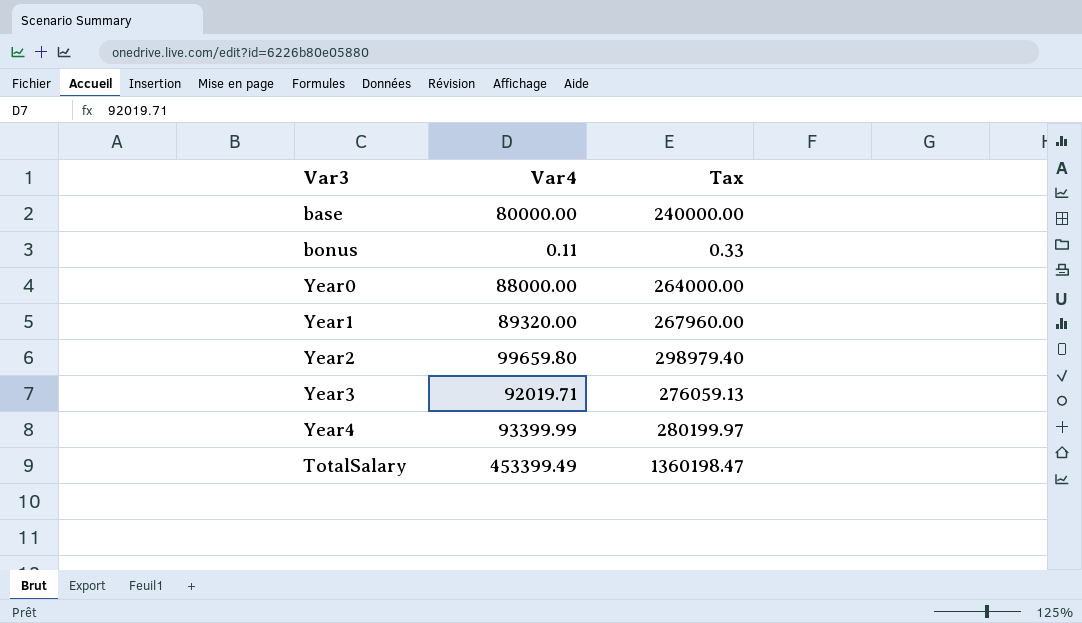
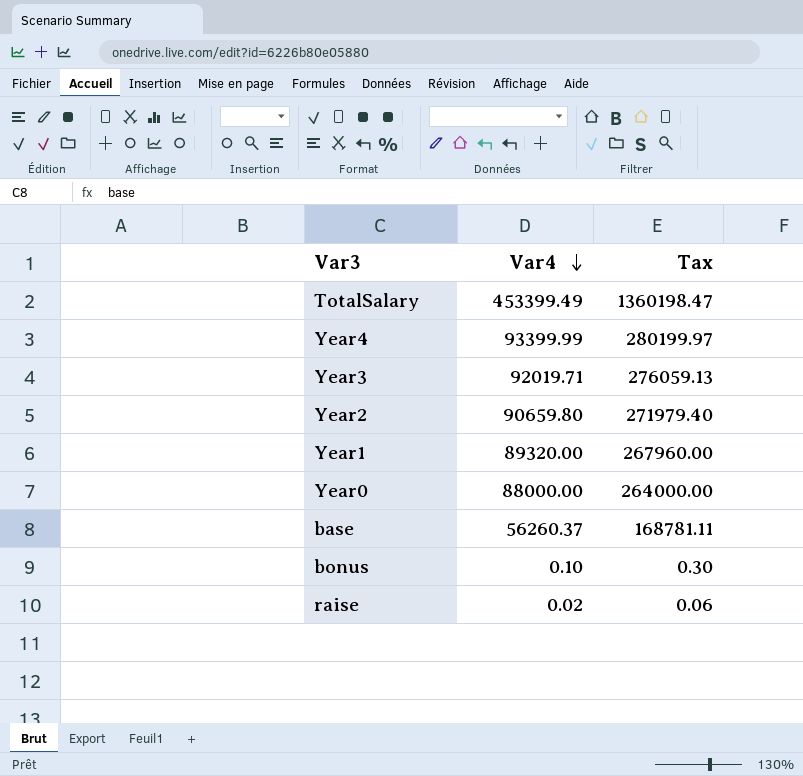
row order: none -> Var4 descending
Year2 | Var4: 99659.80 -> 90659.80
Year2 | Tax: 298979.40 -> 271979.40
base | Var4: 80000.00 -> 56260.37
base | Tax: 240000.00 -> 168781.11
bonus | Var4: 0.11 -> 0.10
bonus | Tax: 0.33 -> 0.30
row raise: none -> 0.02 | 0.06

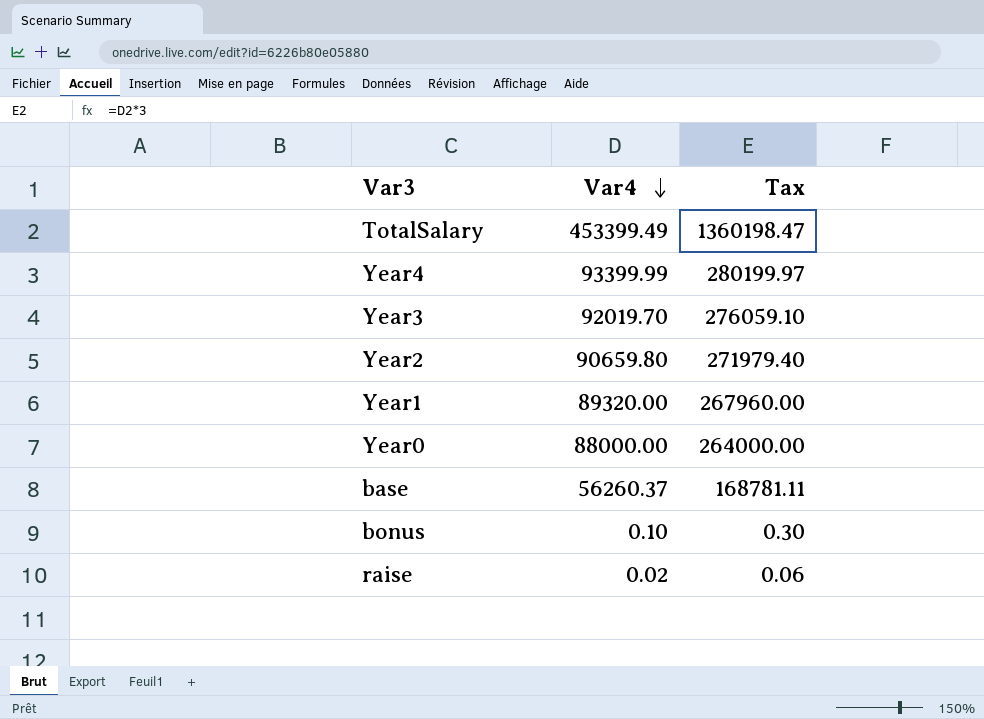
Year3 | Var4: 92019.71 -> 92019.70
Year3 | Tax: 276059.13 -> 276059.10

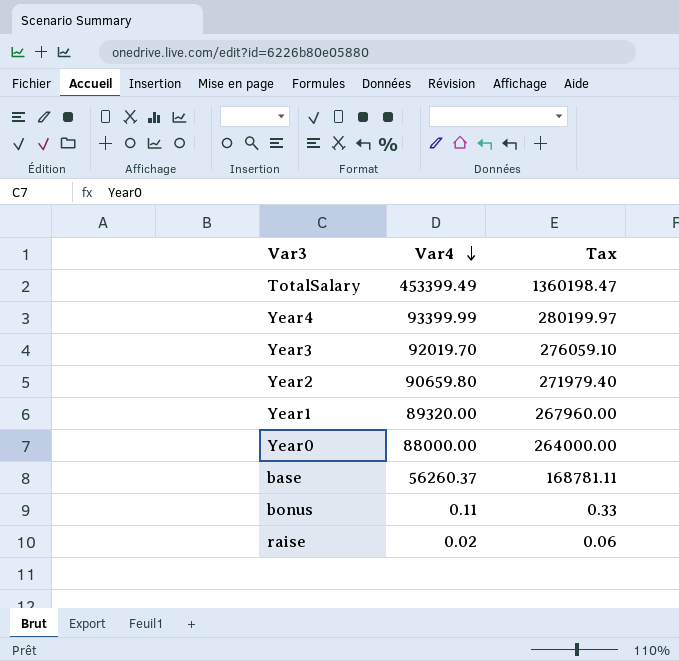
bonus | Var4: 0.10 -> 0.11
bonus | Tax: 0.30 -> 0.33

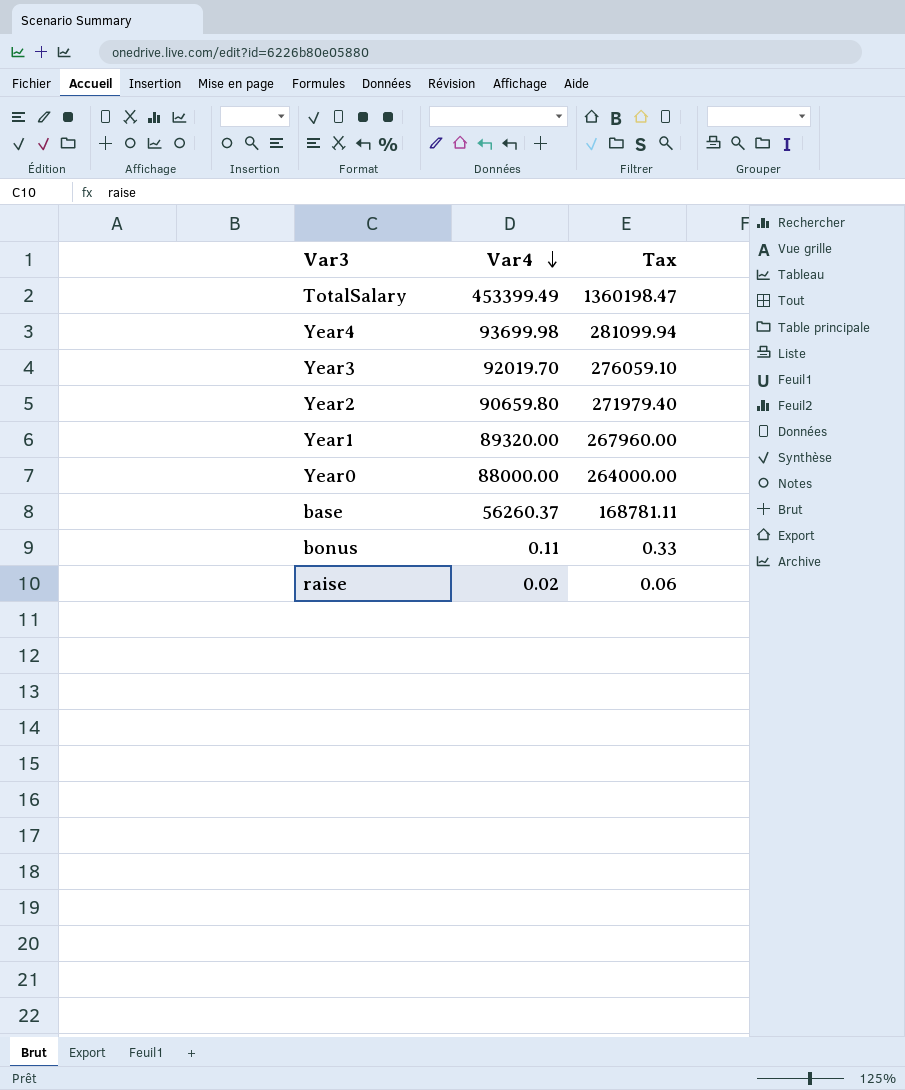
Year4 | Var4: 93399.99 -> 93699.98
Year4 | Tax: 280199.97 -> 281099.94

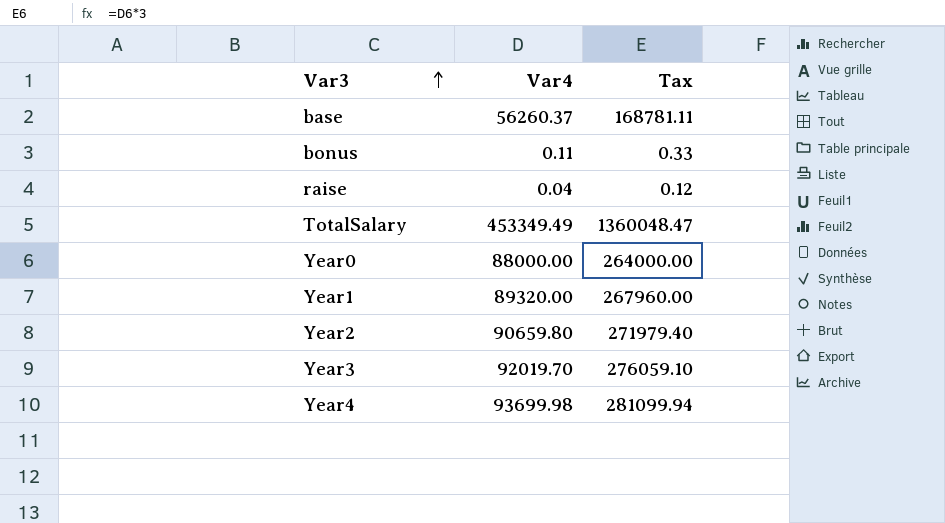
row order: Var4 descending -> Var3 ascending
raise | Var4: 0.02 -> 0.04
raise | Tax: 0.06 -> 0.12
TotalSalary | Var4: 453399.49 -> 453349.49
TotalSalary | Tax: 1360198.47 -> 1360048.47

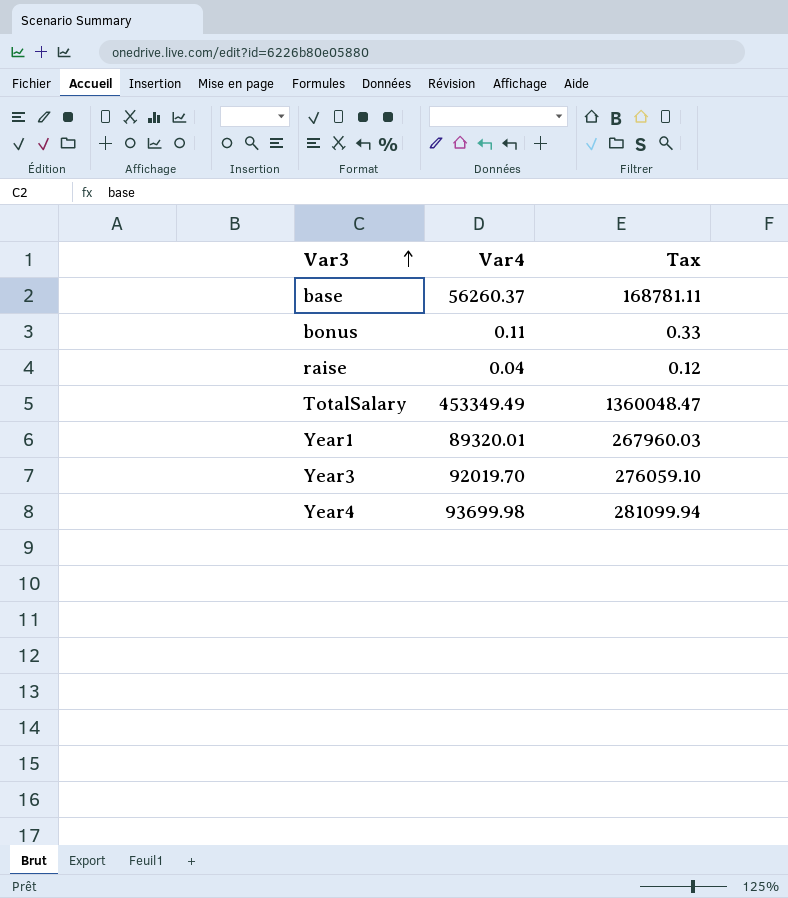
row Year0: 88000.00 | 264000.00 -> none
row Year2: 90659.80 | 271979.40 -> none
Year1 | Var4: 89320.00 -> 89320.01
Year1 | Tax: 267960.00 -> 267960.03

